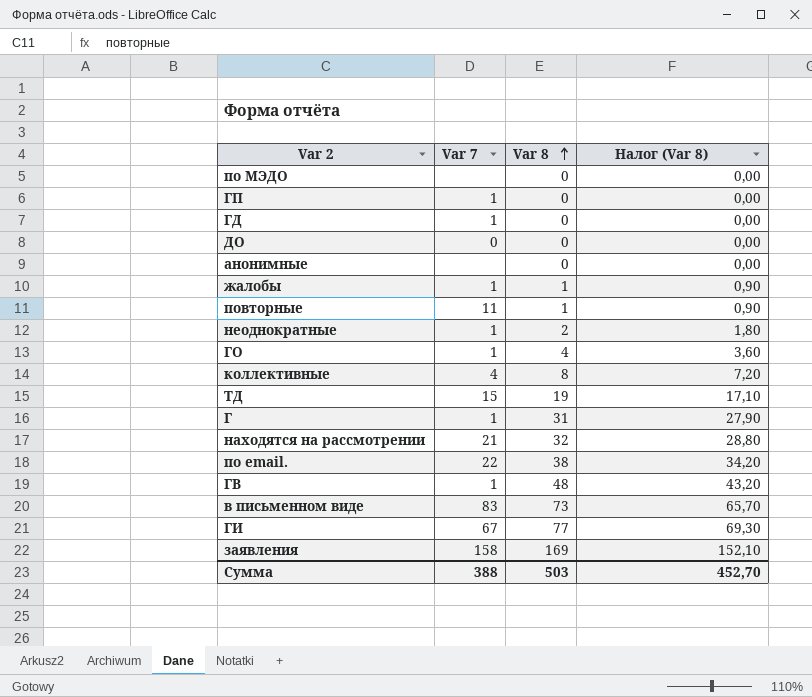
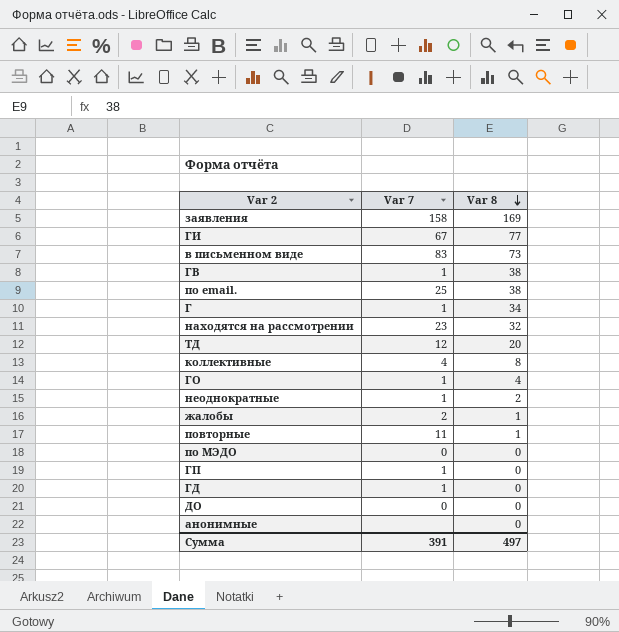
row order: Var 8 ascending -> Var 8 descending
column Налог (Var 8) | formula: [Var 8] * 0,9 -> none
ГВ | Var 8: 48 -> 38
по email. | Var 7: 22 -> 25
Г | Var 8: 31 -> 34
находятся на рассмотрении | Var 7: 21 -> 23
ТД | Var 7: 15 -> 12
ТД | Var 8: 19 -> 20
жалобы | Var 7: 1 -> 2
по МЭДО | Var 7: none -> 0
Сумма | Var 7: 388 -> 391
Сумма | Var 8: 503 -> 497

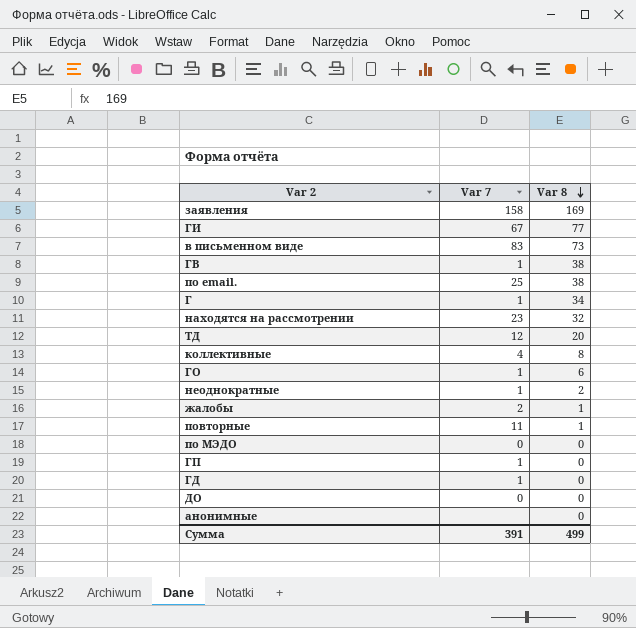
ГО | Var 8: 4 -> 6
Сумма | Var 8: 497 -> 499

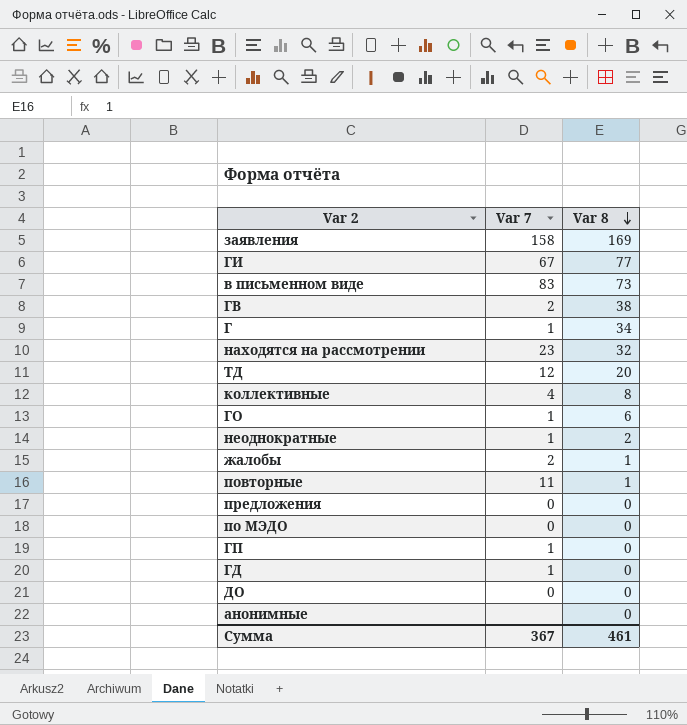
row по email.: 25 | 38 -> none
ГВ | Var 7: 1 -> 2
row предложения: none -> 0 | 0
Сумма | Var 7: 391 -> 367
Сумма | Var 8: 499 -> 461

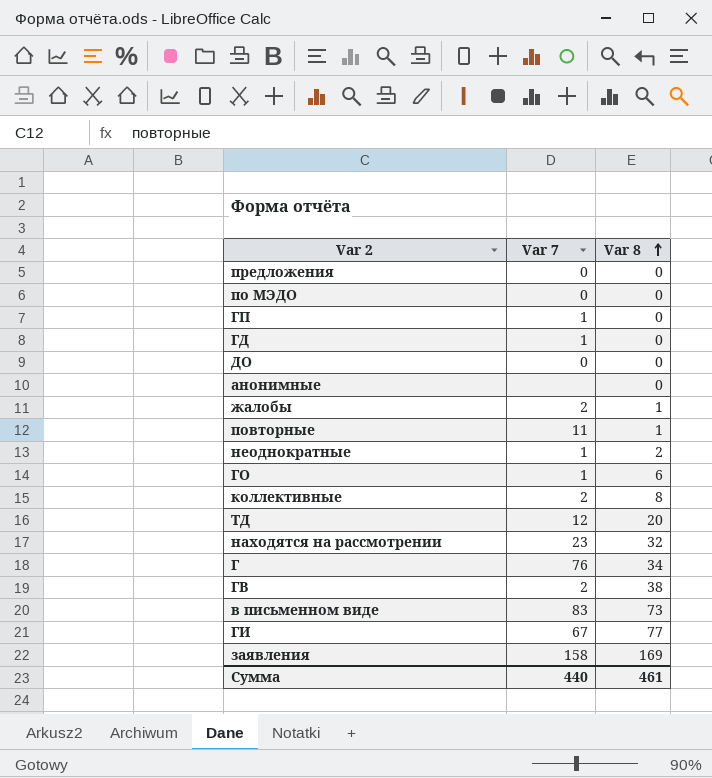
row order: Var 8 descending -> Var 8 ascending
коллективные | Var 7: 4 -> 2
Г | Var 7: 1 -> 76
Сумма | Var 7: 367 -> 440

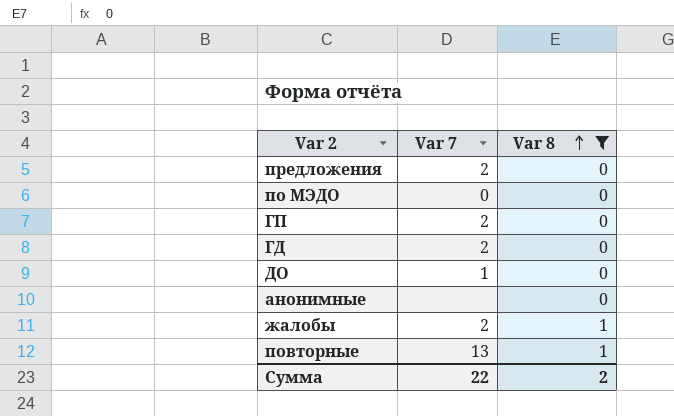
filter: none -> Var 8 <= 1
предложения | Var 7: 0 -> 2
ГП | Var 7: 1 -> 2
ГД | Var 7: 1 -> 2
ДО | Var 7: 0 -> 1
повторные | Var 7: 11 -> 13
Сумма | Var 7: 440 -> 22
Сумма | Var 8: 461 -> 2

